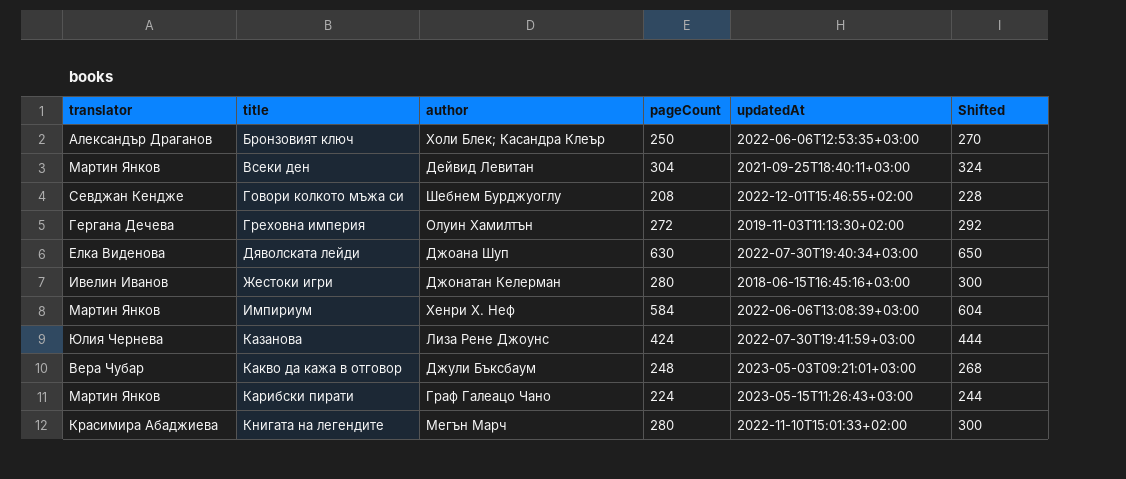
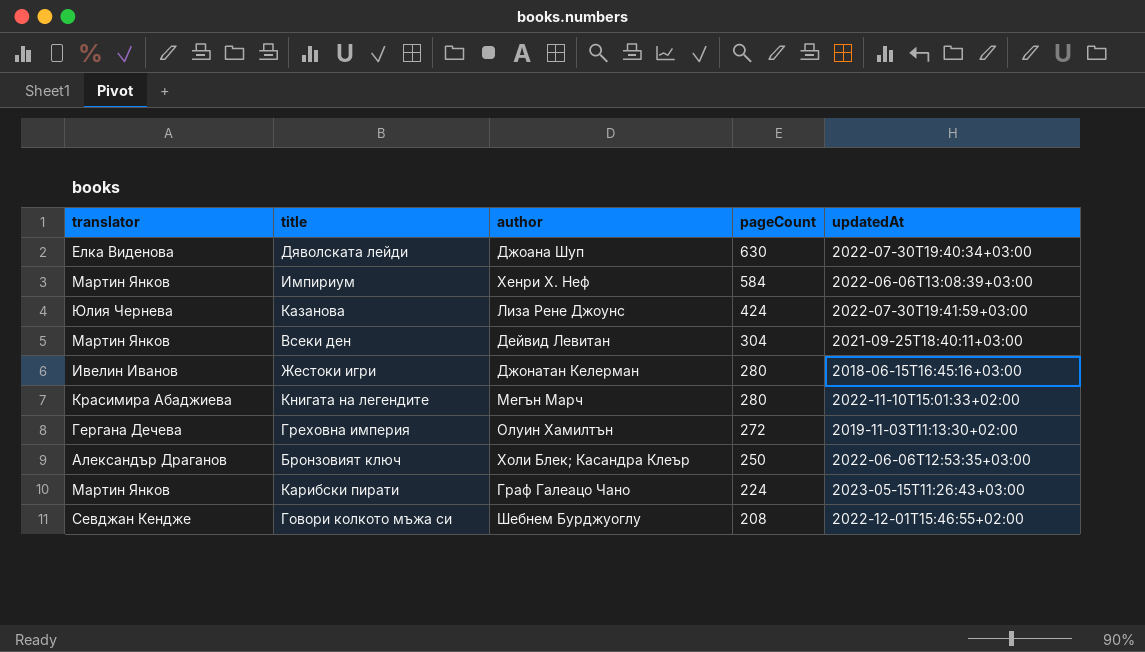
row order: title ascending -> pageCount descending
column Shifted | formula: [pageCount] + 20 -> none
row Какво да кажа в отговор: Вера Чубар | Джули Бъксбаум | 248 | 2023-05-03T09:21:01+03:00 | 268 -> none

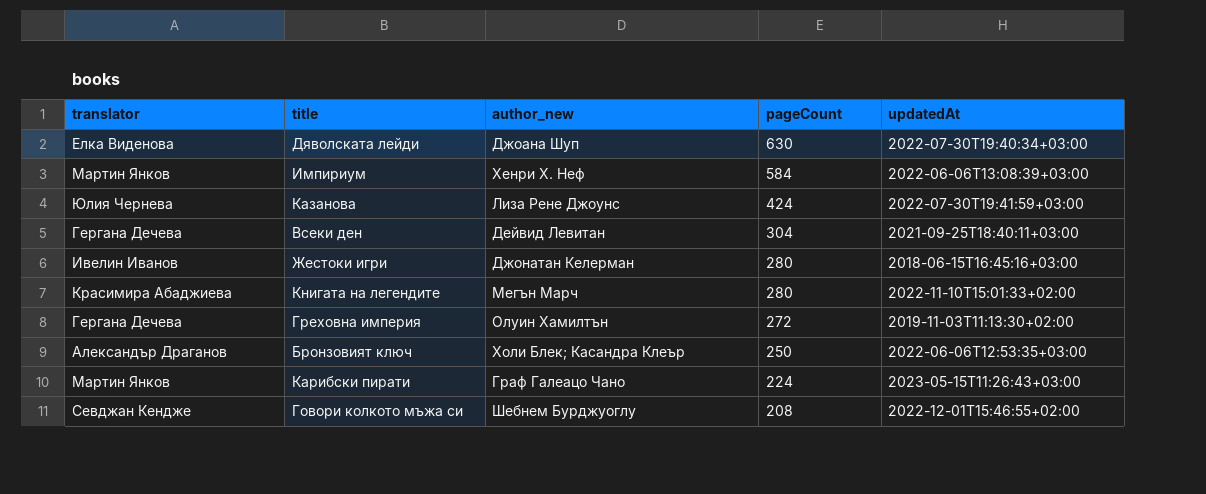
column name: author -> author_new
Всеки ден | translator: Мартин Янков -> Гергана Дечева

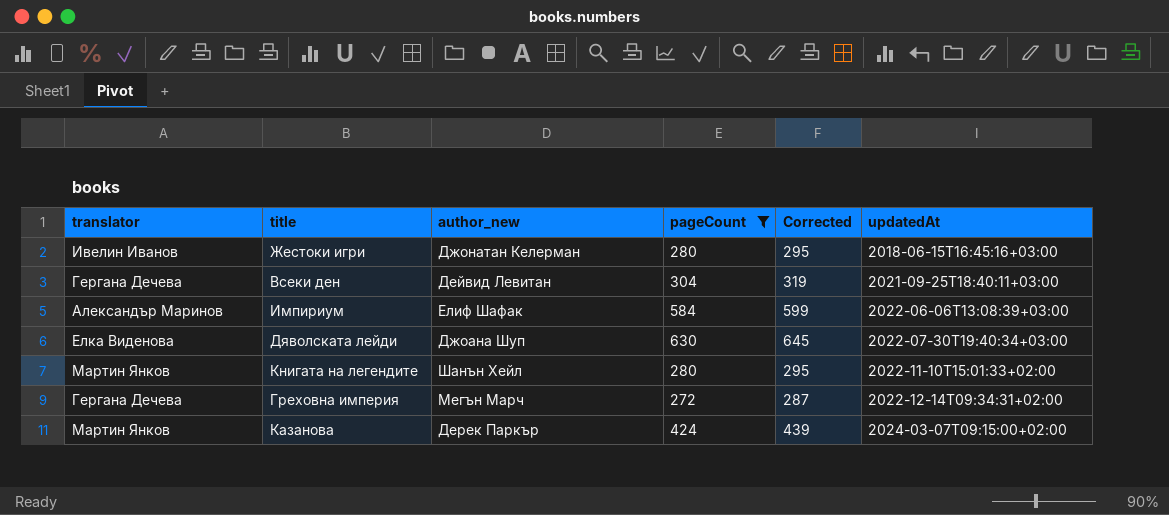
filter: none -> pageCount >= 272
row order: pageCount descending -> updatedAt ascending
column Corrected | formula: none -> [pageCount] + 15
Импириум | translator: Мартин Янков -> Александър Маринов
Импириум | author_new: Хенри Х. Неф -> Елиф Шафак
Книгата на легендите | translator: Красимира Абаджиева -> Мартин Янков
Книгата на легендите | author_new: Мегън Марч -> Шанън Хейл
Греховна империя | author_new: Олуин Хамилтън -> Мегън Марч
Греховна империя | updatedAt: 2019-11-03T11:13:30+02:00 -> 2022-12-14T09:34:31+02:00
Казанова | translator: Юлия Чернева -> Мартин Янков
Казанова | author_new: Лиза Рене Джоунс -> Дерек Паркър
Казанова | updatedAt: 2022-07-30T19:41:59+03:00 -> 2024-03-07T09:15:00+02:00

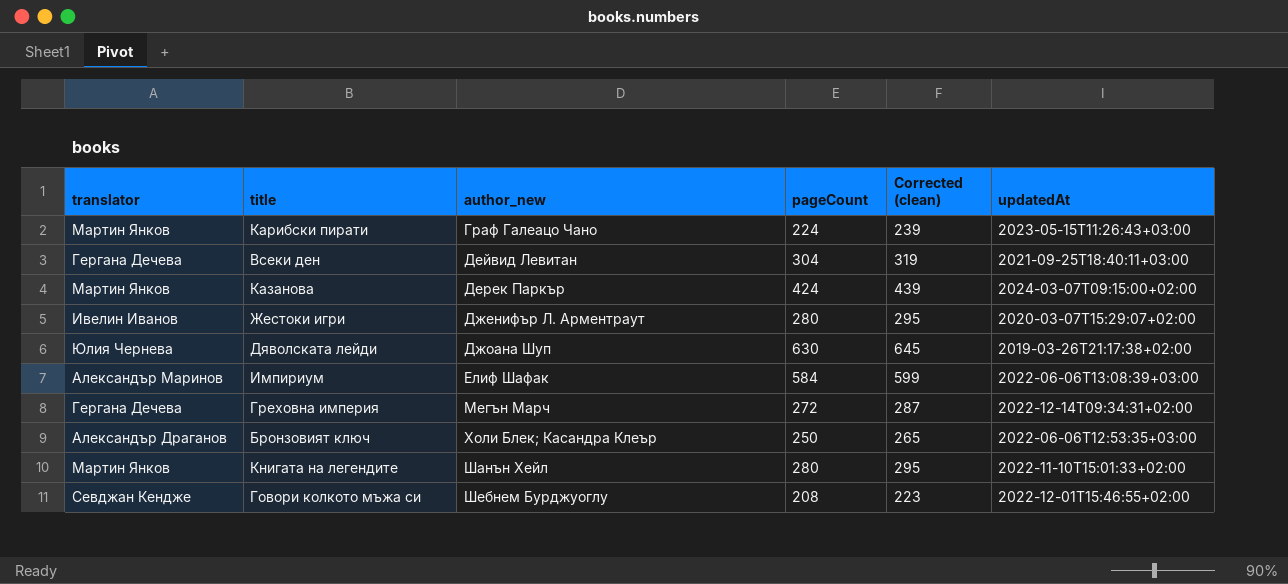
filter: pageCount >= 272 -> none
row order: updatedAt ascending -> author_new ascending
column name: Corrected -> Corrected (clean)
Жестоки игри | author_new: Джонатан Келерман -> Дженифър Л. Арментраут
Жестоки игри | updatedAt: 2018-06-15T16:45:16+03:00 -> 2020-03-07T15:29:07+02:00
Дяволската лейди | translator: Елка Виденова -> Юлия Чернева
Дяволската лейди | updatedAt: 2022-07-30T19:40:34+03:00 -> 2019-03-26T21:17:38+02:00

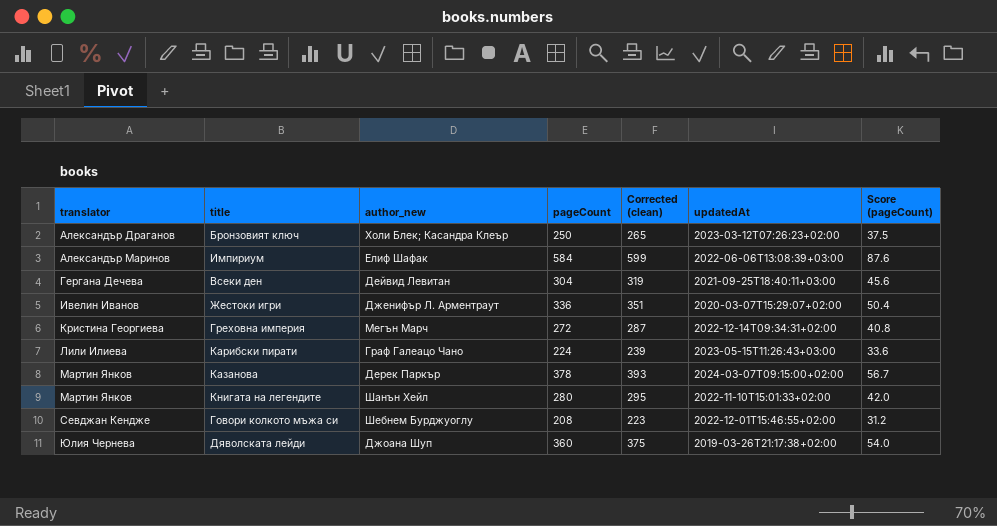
row order: author_new ascending -> translator ascending
column Score (pageCount) | formula: none -> [pageCount] * 0.15
Бронзовият ключ | updatedAt: 2022-06-06T12:53:35+03:00 -> 2023-03-12T07:26:23+02:00
Жестоки игри | pageCount: 280 -> 336
Жестоки игри | Corrected (clean): 295 -> 351
Греховна империя | translator: Гергана Дечева -> Кристина Георгиева
Карибски пирати | translator: Мартин Янков -> Лили Илиева
Казанова | pageCount: 424 -> 378
Казанова | Corrected (clean): 439 -> 393
Дяволската лейди | pageCount: 630 -> 360
Дяволската лейди | Corrected (clean): 645 -> 375

